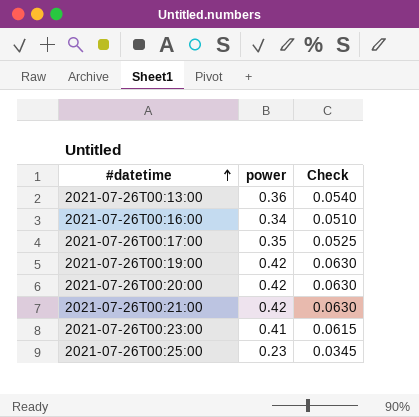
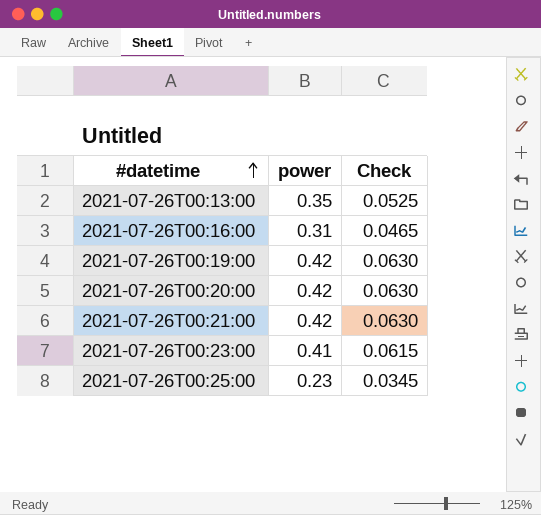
row 2021-07-26T00:17:00: 0.35 | 0.0525 -> none
2021-07-26T00:13:00 | power: 0.36 -> 0.35
2021-07-26T00:13:00 | Check: 0.0540 -> 0.0525
2021-07-26T00:16:00 | power: 0.34 -> 0.31
2021-07-26T00:16:00 | Check: 0.0510 -> 0.0465

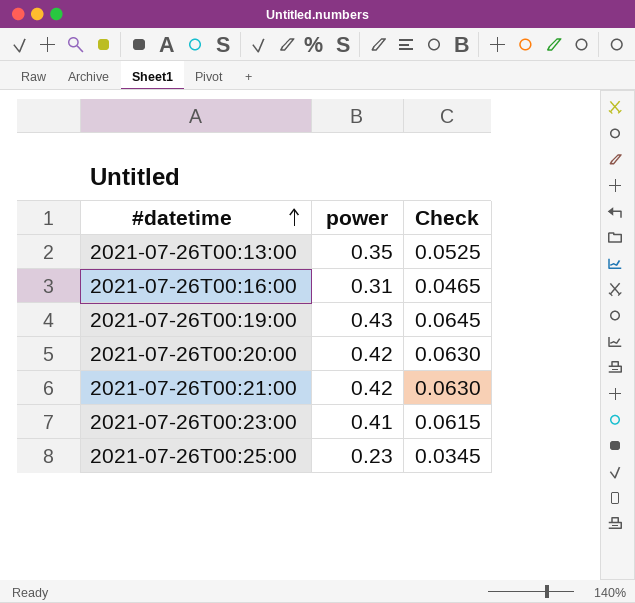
2021-07-26T00:19:00 | power: 0.42 -> 0.43
2021-07-26T00:19:00 | Check: 0.0630 -> 0.0645

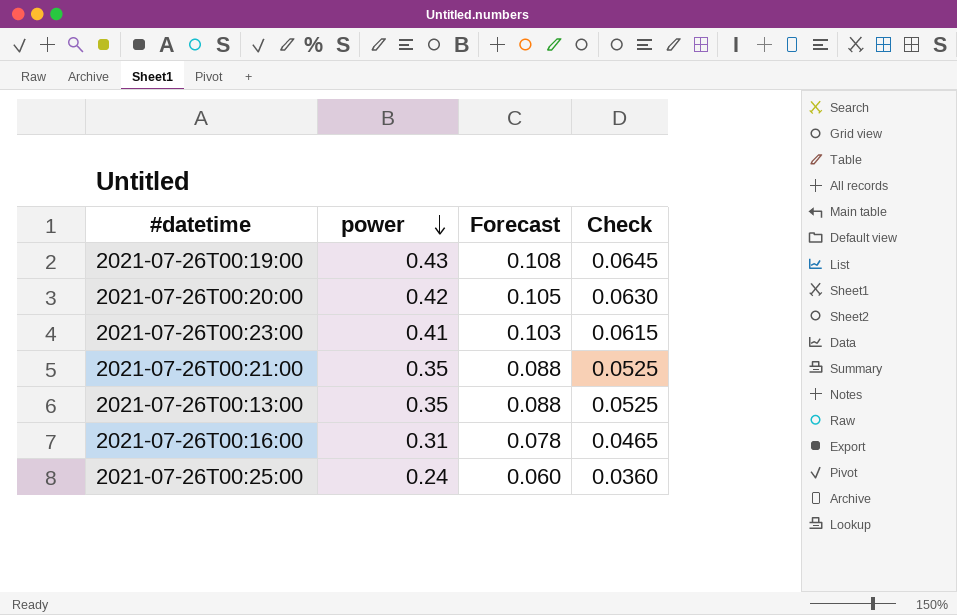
row order: #datetime ascending -> power descending
column Forecast | formula: none -> [power] * 0.25
2021-07-26T00:21:00 | power: 0.42 -> 0.35
2021-07-26T00:21:00 | Check: 0.0630 -> 0.0525
2021-07-26T00:25:00 | power: 0.23 -> 0.24
2021-07-26T00:25:00 | Check: 0.0345 -> 0.0360

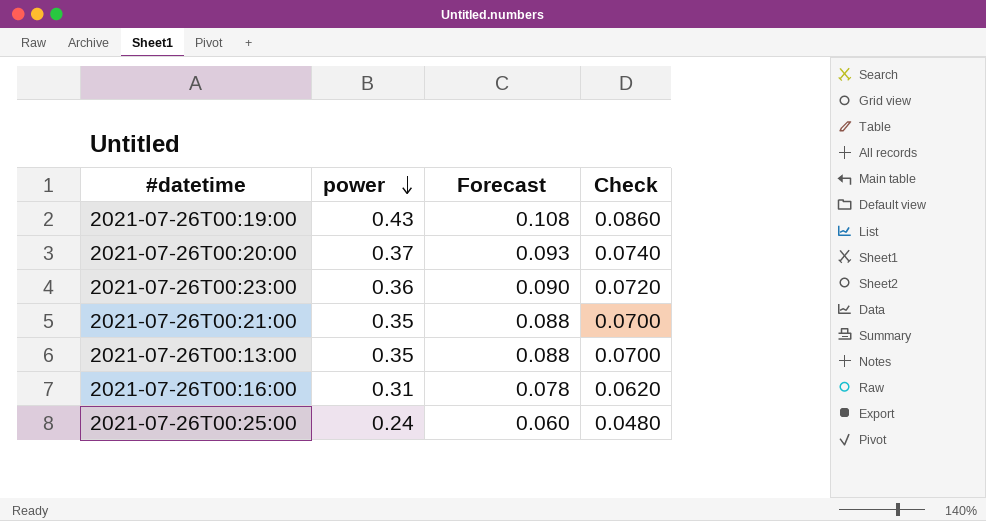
column Check | formula: [power] * 0.15 -> [power] * 0.2
2021-07-26T00:20:00 | power: 0.42 -> 0.37
2021-07-26T00:20:00 | Forecast: 0.105 -> 0.093
2021-07-26T00:23:00 | power: 0.41 -> 0.36
2021-07-26T00:23:00 | Forecast: 0.103 -> 0.090

